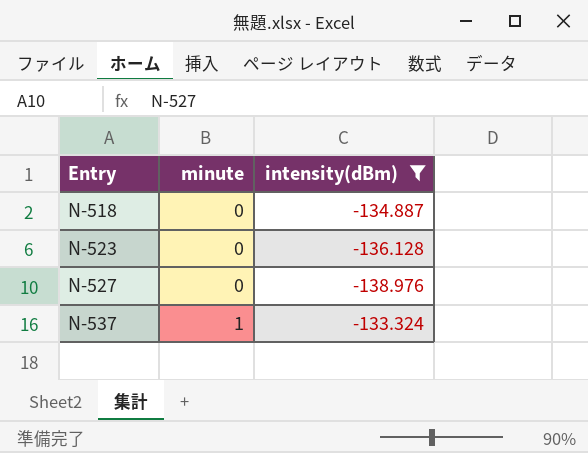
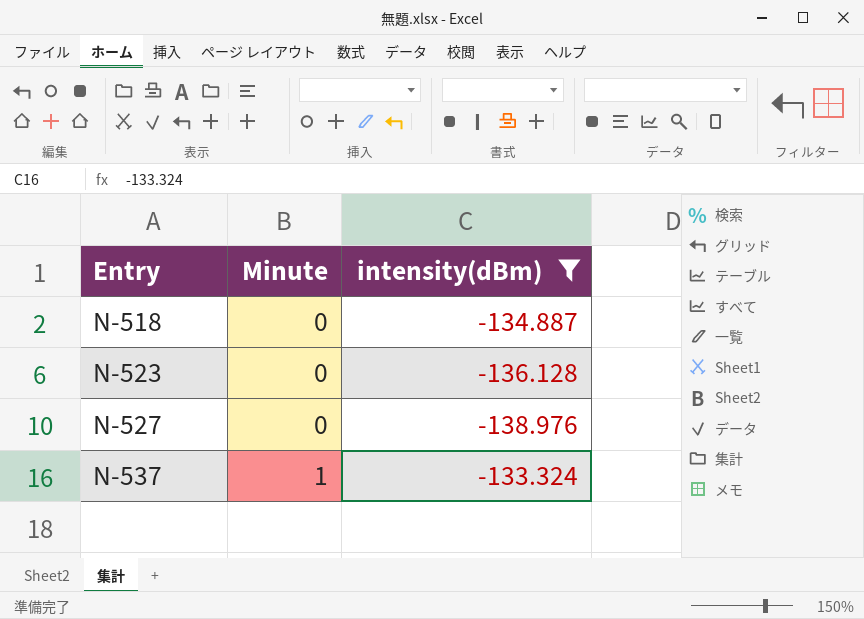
column name: minute -> Minute

